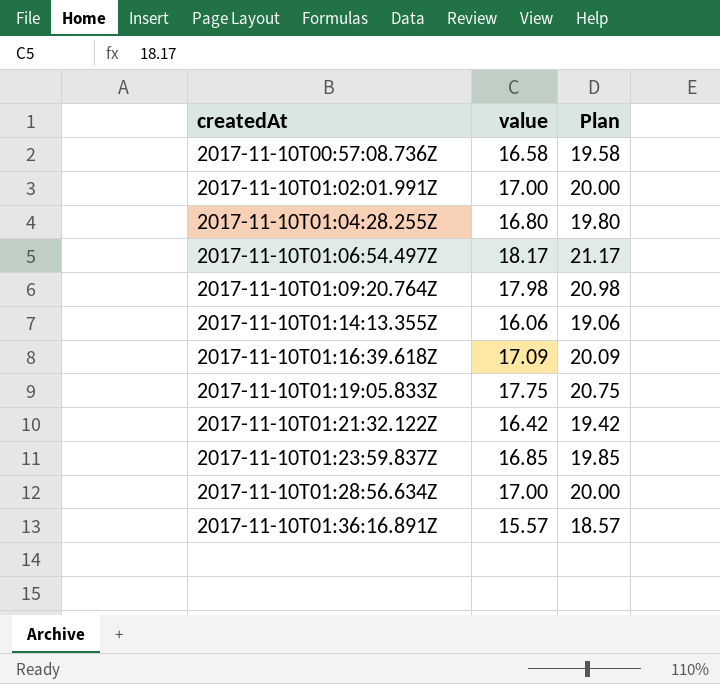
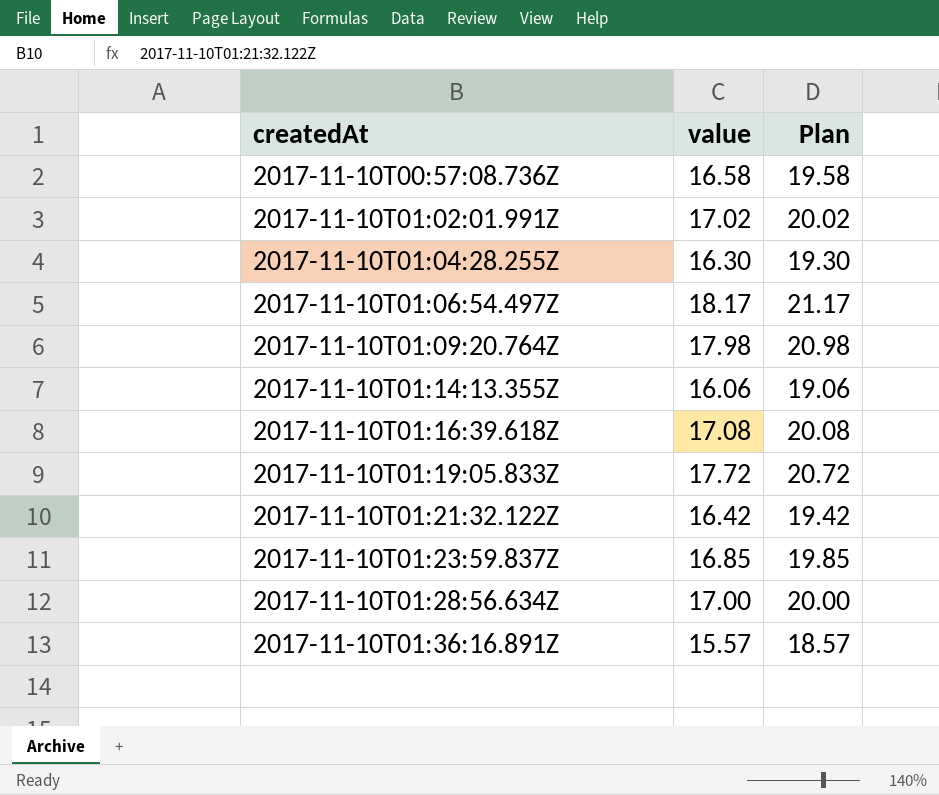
2017-11-10T01:02:01.991Z | value: 17.00 -> 17.02
2017-11-10T01:02:01.991Z | Plan: 20.00 -> 20.02
2017-11-10T01:04:28.255Z | value: 16.80 -> 16.30
2017-11-10T01:04:28.255Z | Plan: 19.80 -> 19.30
2017-11-10T01:16:39.618Z | value: 17.09 -> 17.08
2017-11-10T01:16:39.618Z | Plan: 20.09 -> 20.08
2017-11-10T01:19:05.833Z | value: 17.75 -> 17.72
2017-11-10T01:19:05.833Z | Plan: 20.75 -> 20.72

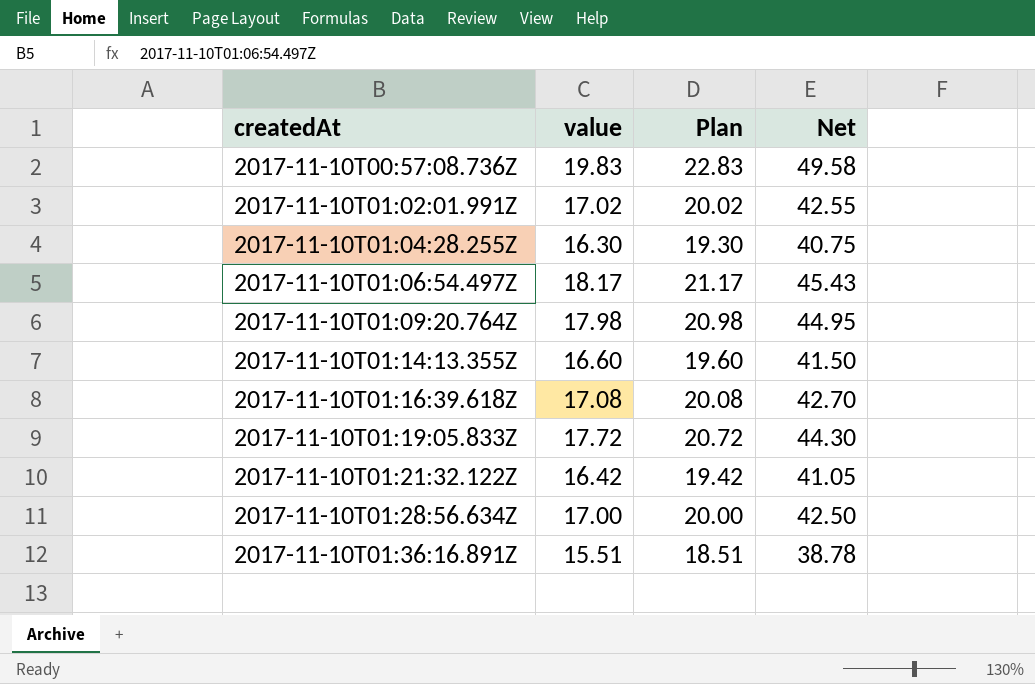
column Net | formula: none -> [value] * 2.5
row 2017-11-10T01:23:59.837Z: 16.85 | 19.85 -> none
2017-11-10T00:57:08.736Z | value: 16.58 -> 19.83
2017-11-10T00:57:08.736Z | Plan: 19.58 -> 22.83
2017-11-10T01:14:13.355Z | value: 16.06 -> 16.60
2017-11-10T01:14:13.355Z | Plan: 19.06 -> 19.60
2017-11-10T01:36:16.891Z | value: 15.57 -> 15.51
2017-11-10T01:36:16.891Z | Plan: 18.57 -> 18.51

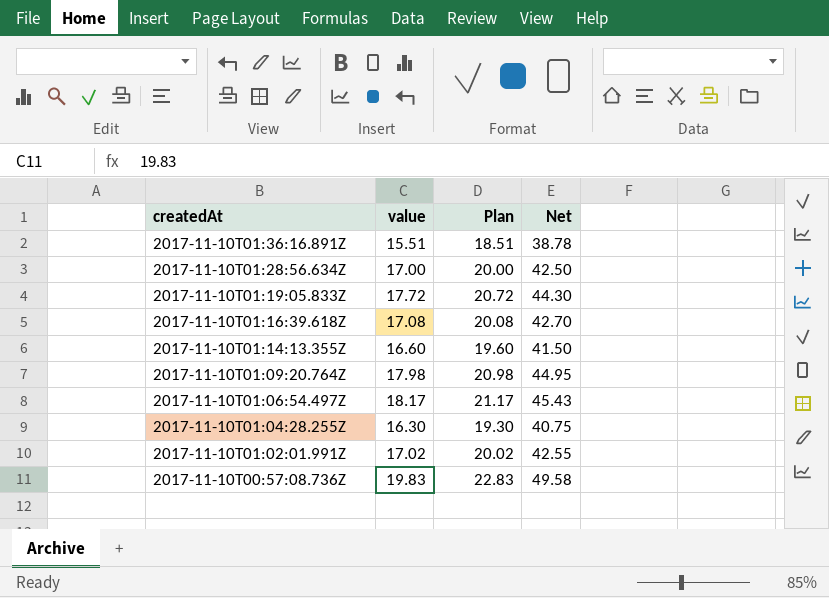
row order: createdAt ascending -> createdAt descending
row 2017-11-10T01:21:32.122Z: 16.42 | 19.42 | 41.05 -> none

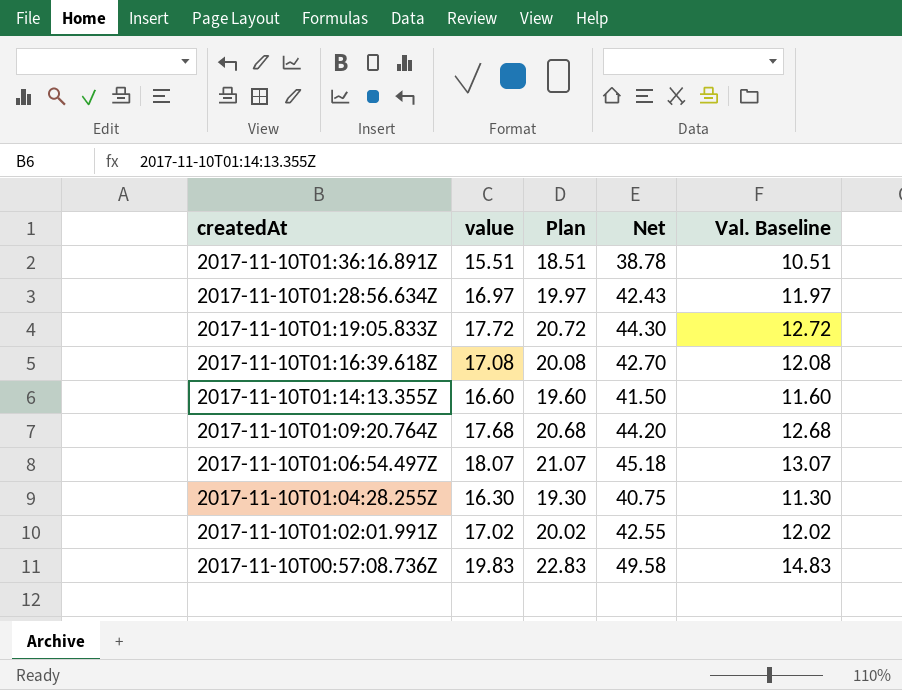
column Val. Baseline | formula: none -> [value] - 5
2017-11-10T01:28:56.634Z | value: 17.00 -> 16.97
2017-11-10T01:28:56.634Z | Plan: 20.00 -> 19.97
2017-11-10T01:28:56.634Z | Net: 42.50 -> 42.43
2017-11-10T01:09:20.764Z | value: 17.98 -> 17.68
2017-11-10T01:09:20.764Z | Plan: 20.98 -> 20.68
2017-11-10T01:09:20.764Z | Net: 44.95 -> 44.20
2017-11-10T01:06:54.497Z | value: 18.17 -> 18.07
2017-11-10T01:06:54.497Z | Plan: 21.17 -> 21.07
2017-11-10T01:06:54.497Z | Net: 45.43 -> 45.18

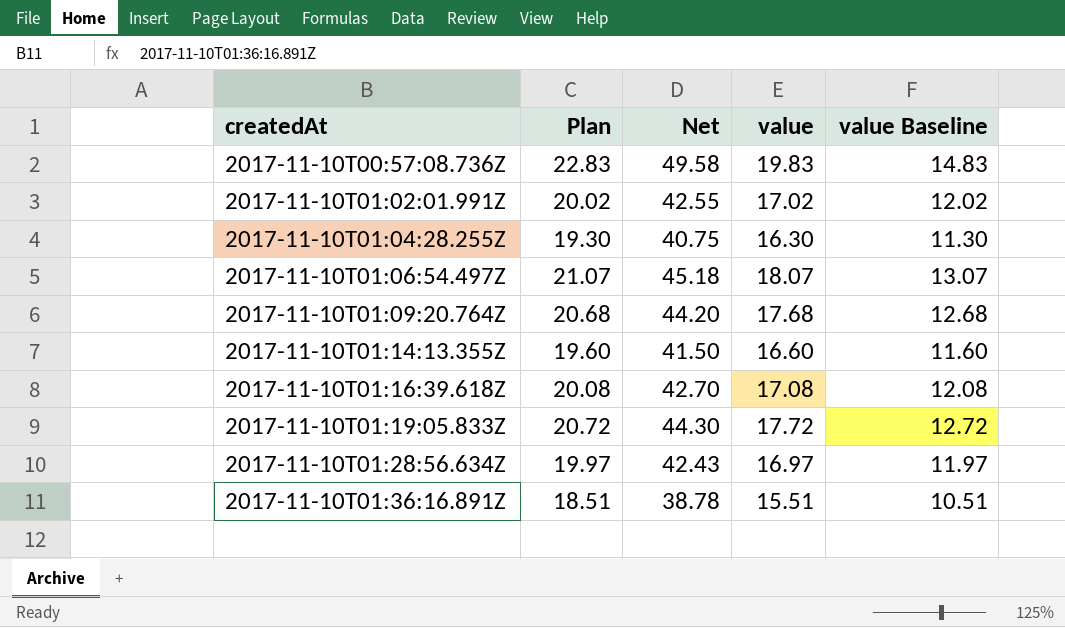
row order: createdAt descending -> createdAt ascending
column value | position: 2 -> 4
column name: Val. Baseline -> value Baseline

